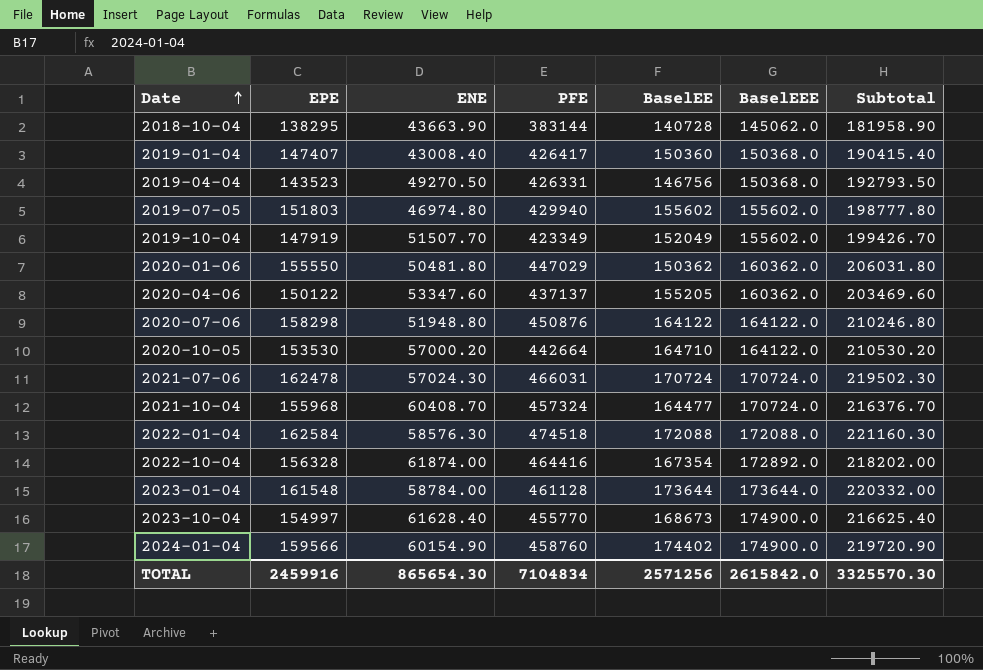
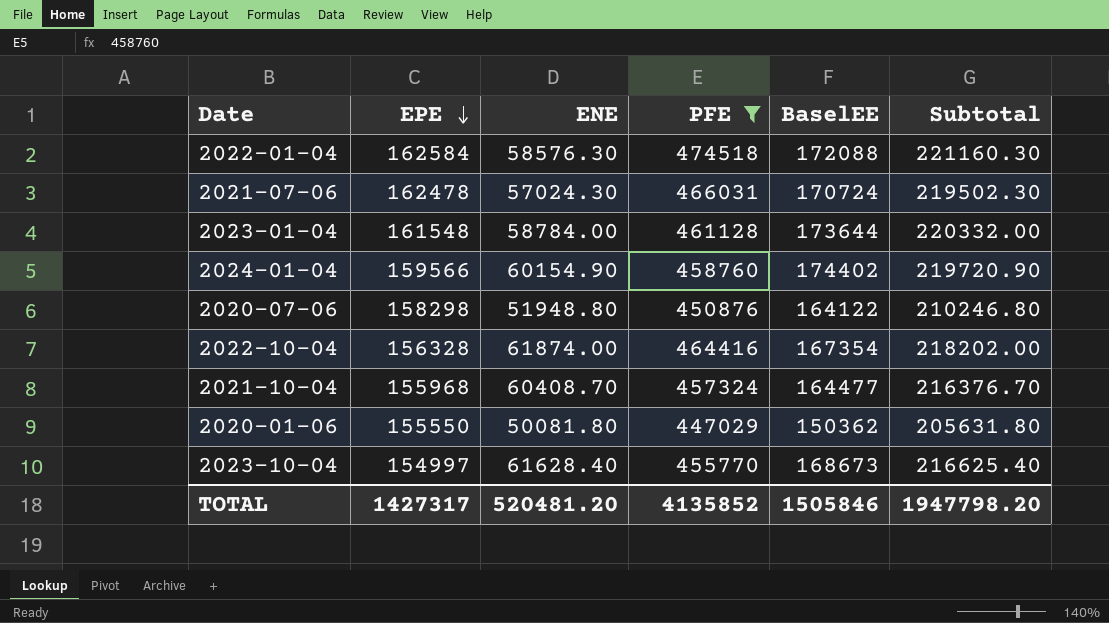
filter: none -> PFE >= 447029
row order: Date ascending -> EPE descending
column BaselEEE | position: 6 -> none
2020-01-06 | ENE: 50481.80 -> 50081.80
2020-01-06 | Subtotal: 206031.80 -> 205631.80
TOTAL | EPE: 2459916 -> 1427317
TOTAL | ENE: 865654.30 -> 520481.20
TOTAL | PFE: 7104834 -> 4135852
TOTAL | BaselEE: 2571256 -> 1505846
TOTAL | Subtotal: 3325570.30 -> 1947798.20

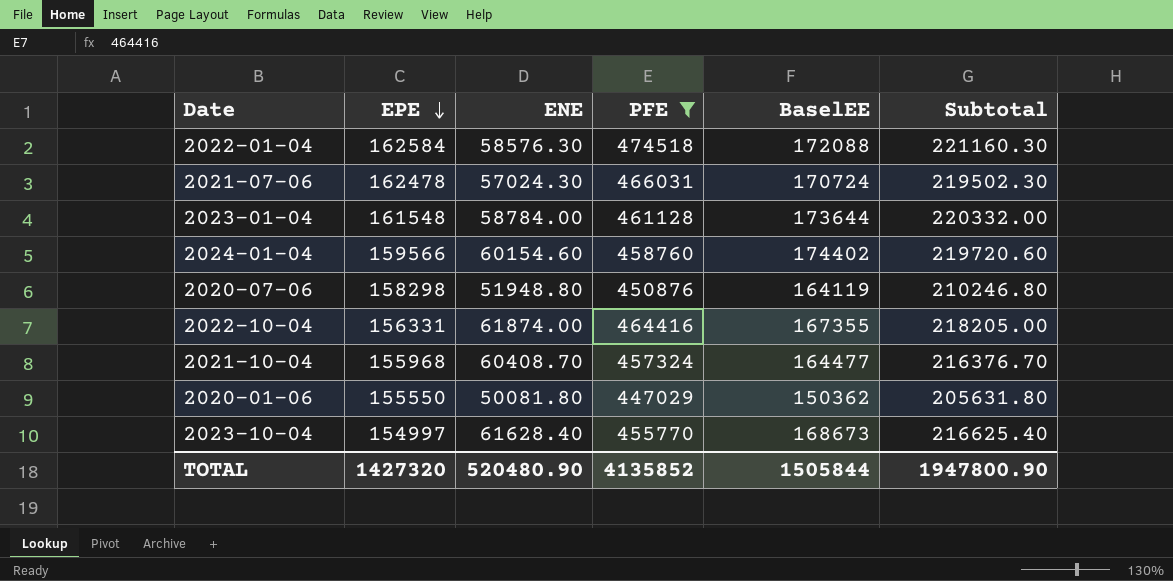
2024-01-04 | ENE: 60154.90 -> 60154.60
2024-01-04 | Subtotal: 219720.90 -> 219720.60
2020-07-06 | BaselEE: 164122 -> 164119
2022-10-04 | EPE: 156328 -> 156331
2022-10-04 | BaselEE: 167354 -> 167355
2022-10-04 | Subtotal: 218202.00 -> 218205.00
TOTAL | EPE: 1427317 -> 1427320
TOTAL | ENE: 520481.20 -> 520480.90
TOTAL | BaselEE: 1505846 -> 1505844
TOTAL | Subtotal: 1947798.20 -> 1947800.90

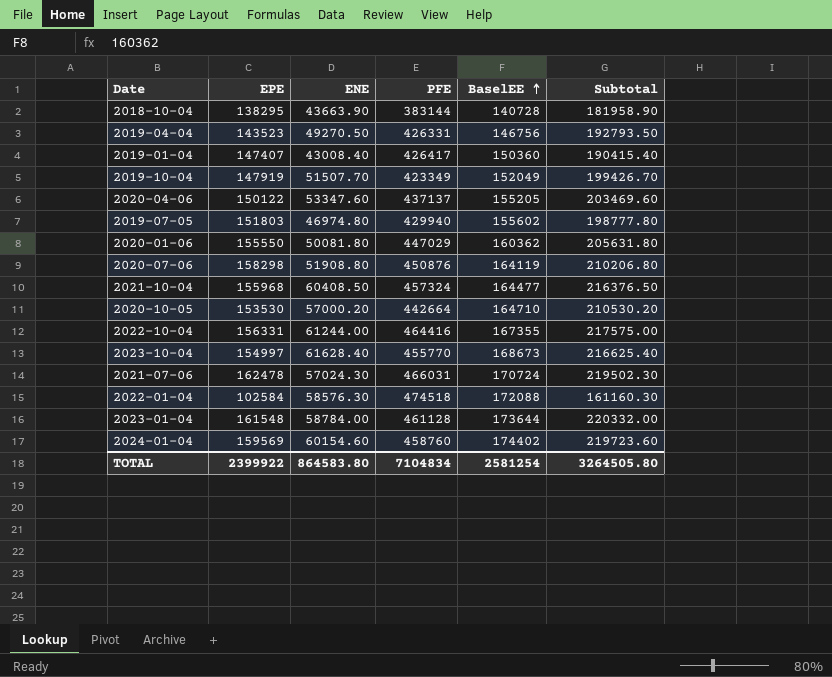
filter: PFE >= 447029 -> none
row order: EPE descending -> BaselEE ascending
2020-01-06 | BaselEE: 150362 -> 160362
2020-07-06 | ENE: 51948.80 -> 51908.80
2020-07-06 | Subtotal: 210246.80 -> 210206.80
2021-10-04 | ENE: 60408.70 -> 60408.50
2021-10-04 | Subtotal: 216376.70 -> 216376.50
2022-10-04 | ENE: 61874.00 -> 61244.00
2022-10-04 | Subtotal: 218205.00 -> 217575.00
2022-01-04 | EPE: 162584 -> 102584
2022-01-04 | Subtotal: 221160.30 -> 161160.30
2024-01-04 | EPE: 159566 -> 159569
2024-01-04 | Subtotal: 219720.60 -> 219723.60
TOTAL | EPE: 1427320 -> 2399922
TOTAL | ENE: 520480.90 -> 864583.80
TOTAL | PFE: 4135852 -> 7104834
TOTAL | BaselEE: 1505844 -> 2581254
TOTAL | Subtotal: 1947800.90 -> 3264505.80

